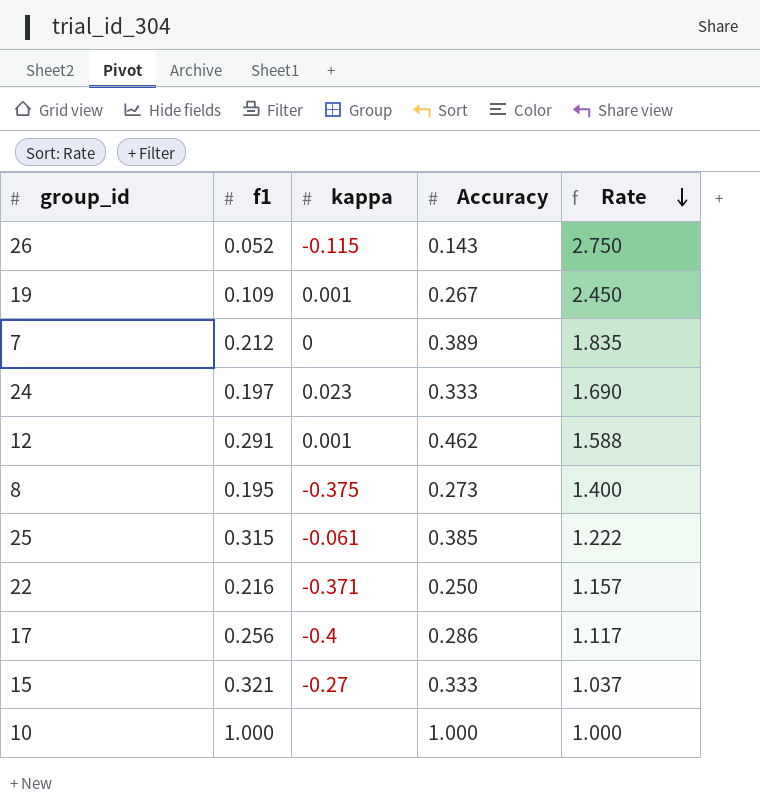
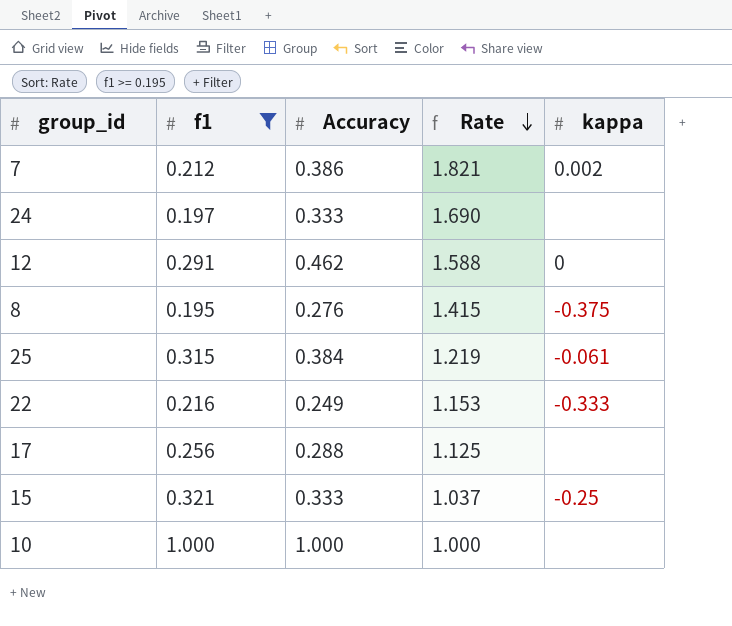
filter: none -> f1 >= 0.195
column kappa | position: 3 -> 5
7 | Accuracy: 0.389 -> 0.386
7 | Rate: 1.835 -> 1.821
7 | kappa: 0 -> 0.002
24 | kappa: 0.023 -> none
12 | kappa: 0.001 -> 0
8 | Accuracy: 0.273 -> 0.276
8 | Rate: 1.400 -> 1.415
25 | Accuracy: 0.385 -> 0.384
25 | Rate: 1.222 -> 1.219
22 | Accuracy: 0.250 -> 0.249
22 | Rate: 1.157 -> 1.153
22 | kappa: -0.371 -> -0.333
17 | Accuracy: 0.286 -> 0.288
17 | Rate: 1.117 -> 1.125
17 | kappa: -0.4 -> none
15 | kappa: -0.27 -> -0.25

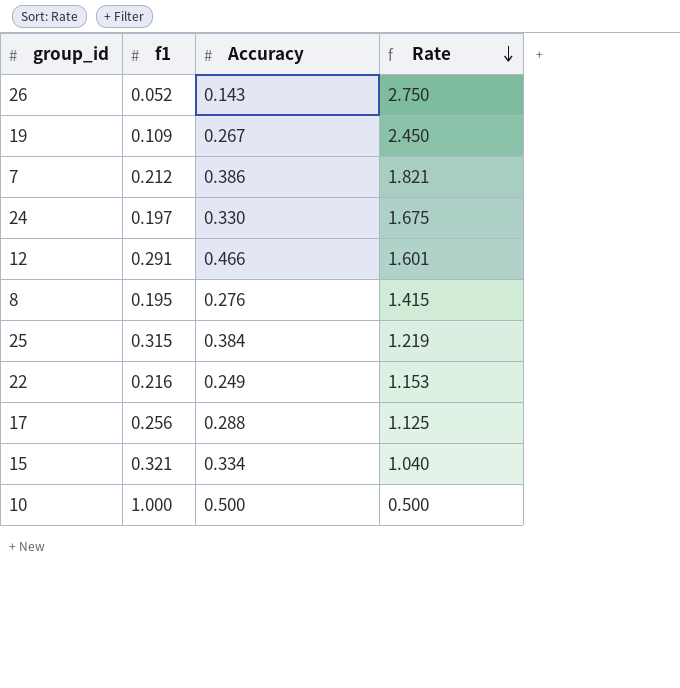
filter: f1 >= 0.195 -> none
column kappa | position: 5 -> none
24 | Accuracy: 0.333 -> 0.330
24 | Rate: 1.690 -> 1.675
12 | Accuracy: 0.462 -> 0.466
12 | Rate: 1.588 -> 1.601
15 | Accuracy: 0.333 -> 0.334
15 | Rate: 1.037 -> 1.040
10 | Accuracy: 1.000 -> 0.500
10 | Rate: 1.000 -> 0.500

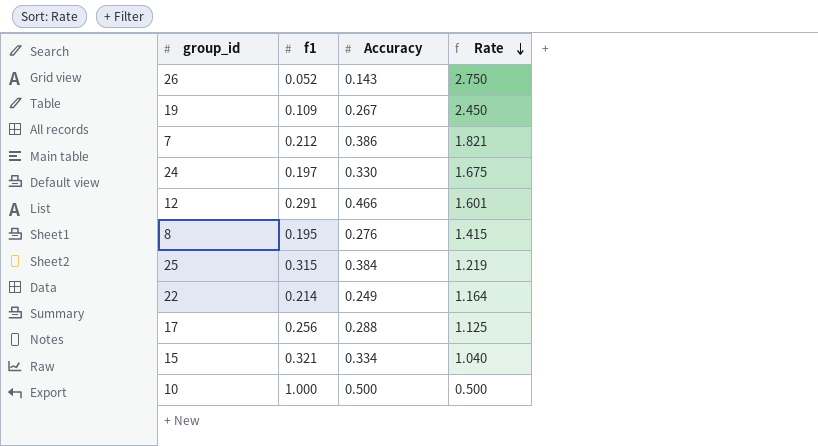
22 | f1: 0.216 -> 0.214
22 | Rate: 1.153 -> 1.164

